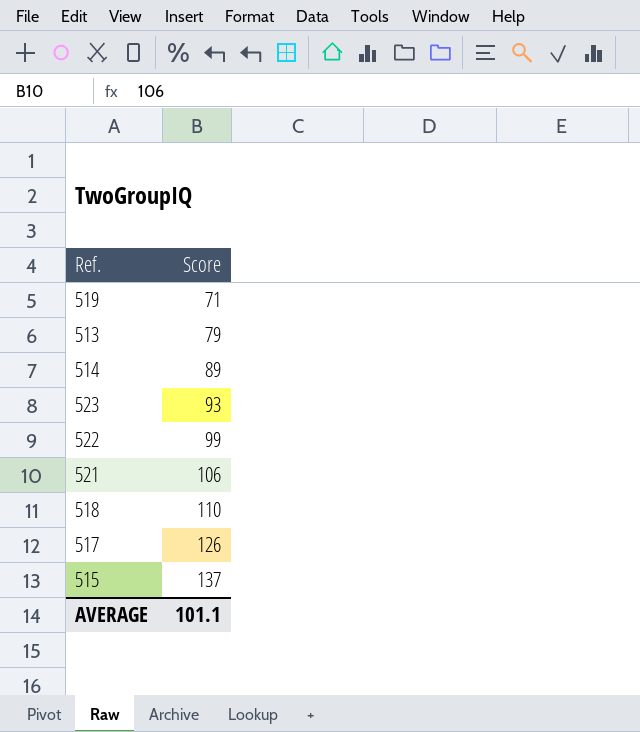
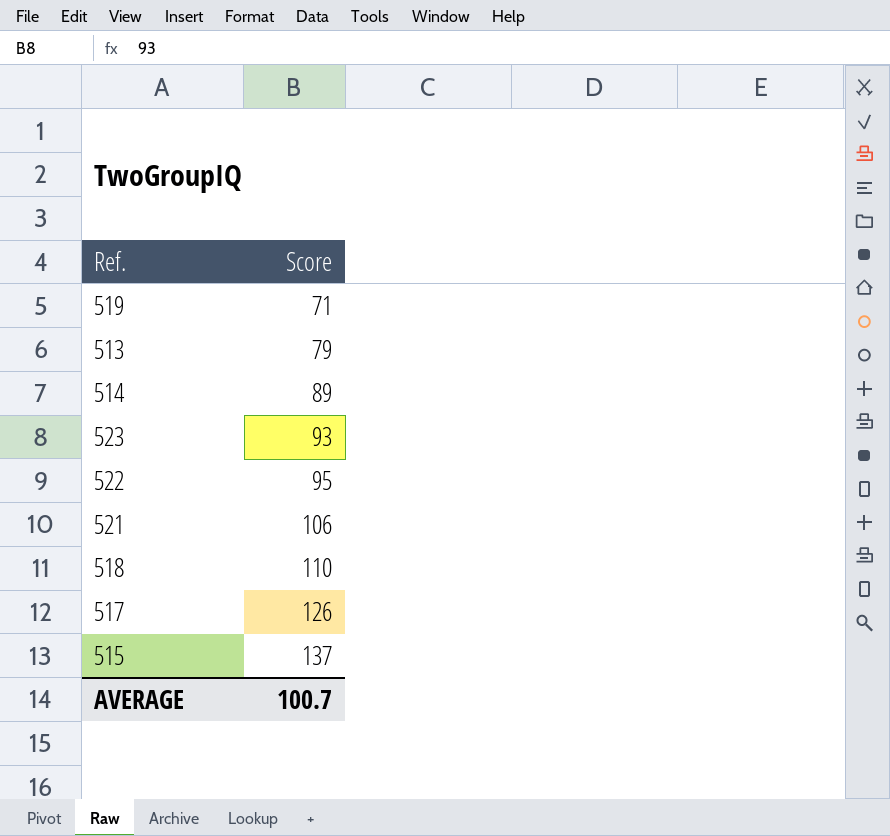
522 | Score: 99 -> 95
AVERAGE | Score: 101.1 -> 100.7

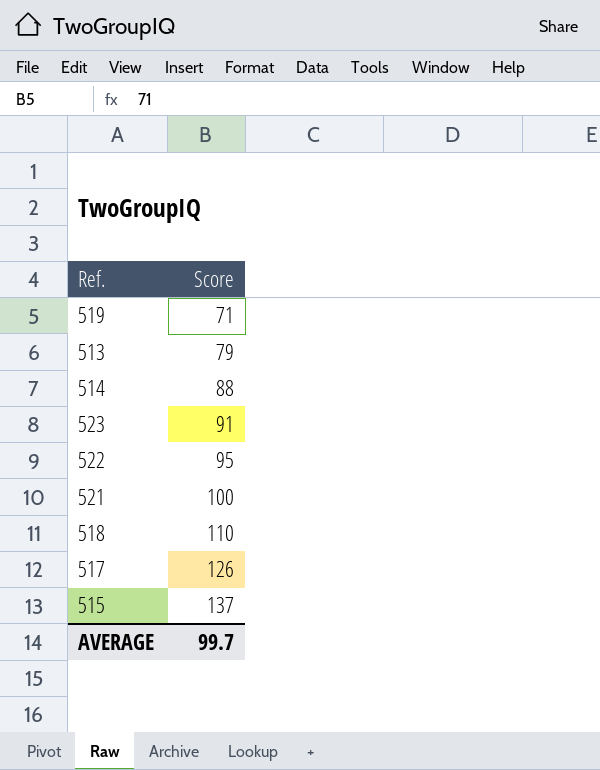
514 | Score: 89 -> 88
523 | Score: 93 -> 91
521 | Score: 106 -> 100
AVERAGE | Score: 100.7 -> 99.7

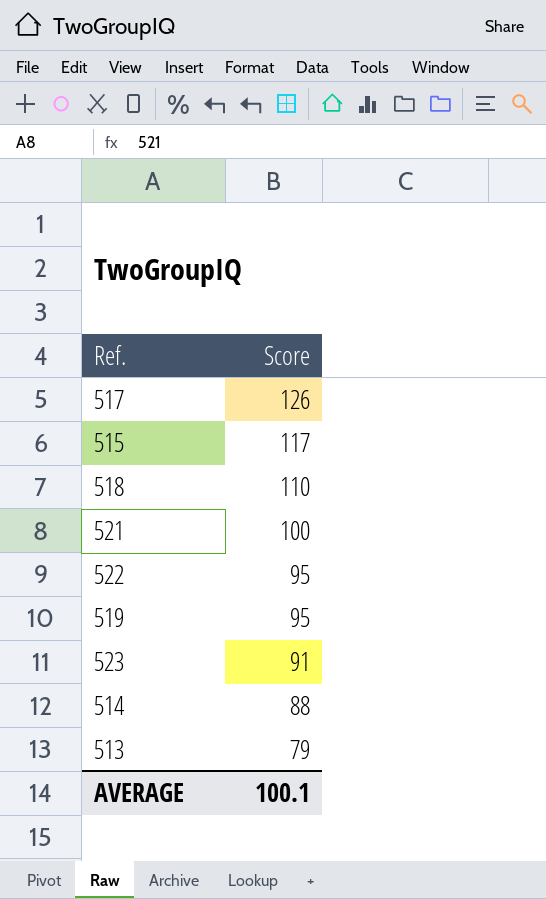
row order: Score ascending -> Score descending
515 | Score: 137 -> 117
519 | Score: 71 -> 95
AVERAGE | Score: 99.7 -> 100.1

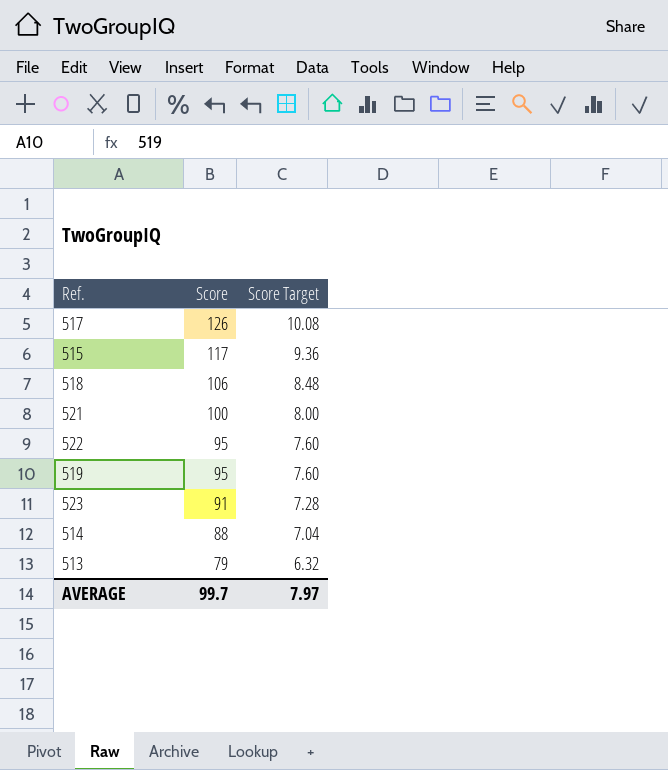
column Score Target | formula: none -> [Score] * 0.08
518 | Score: 110 -> 106
AVERAGE | Score: 100.1 -> 99.7

